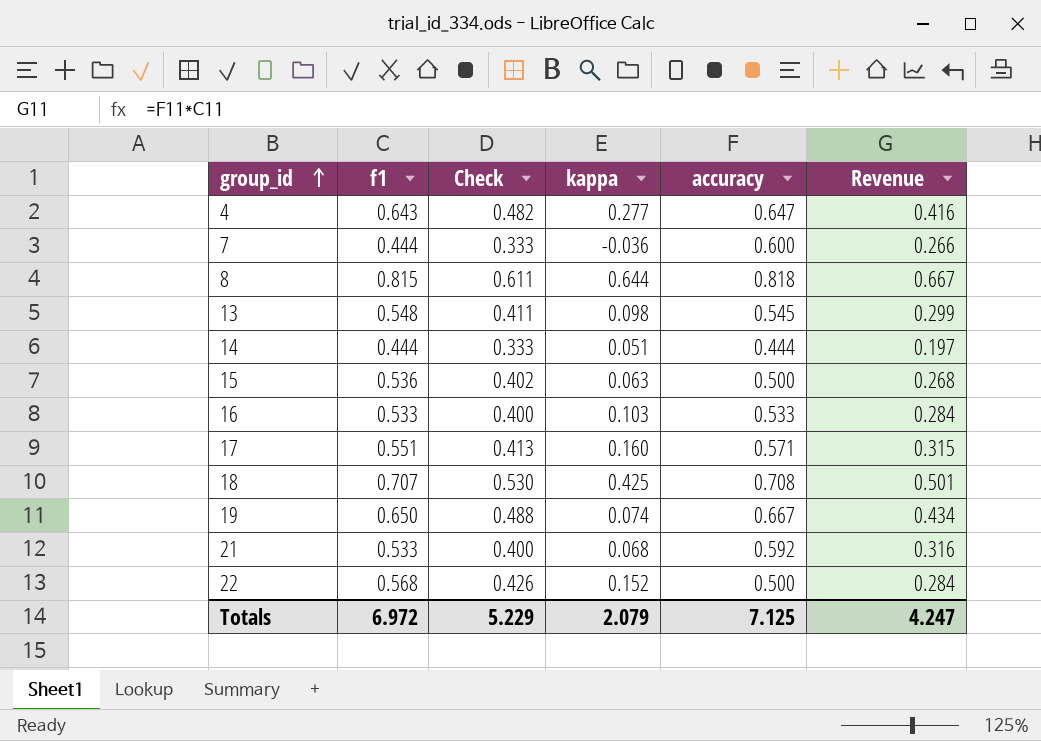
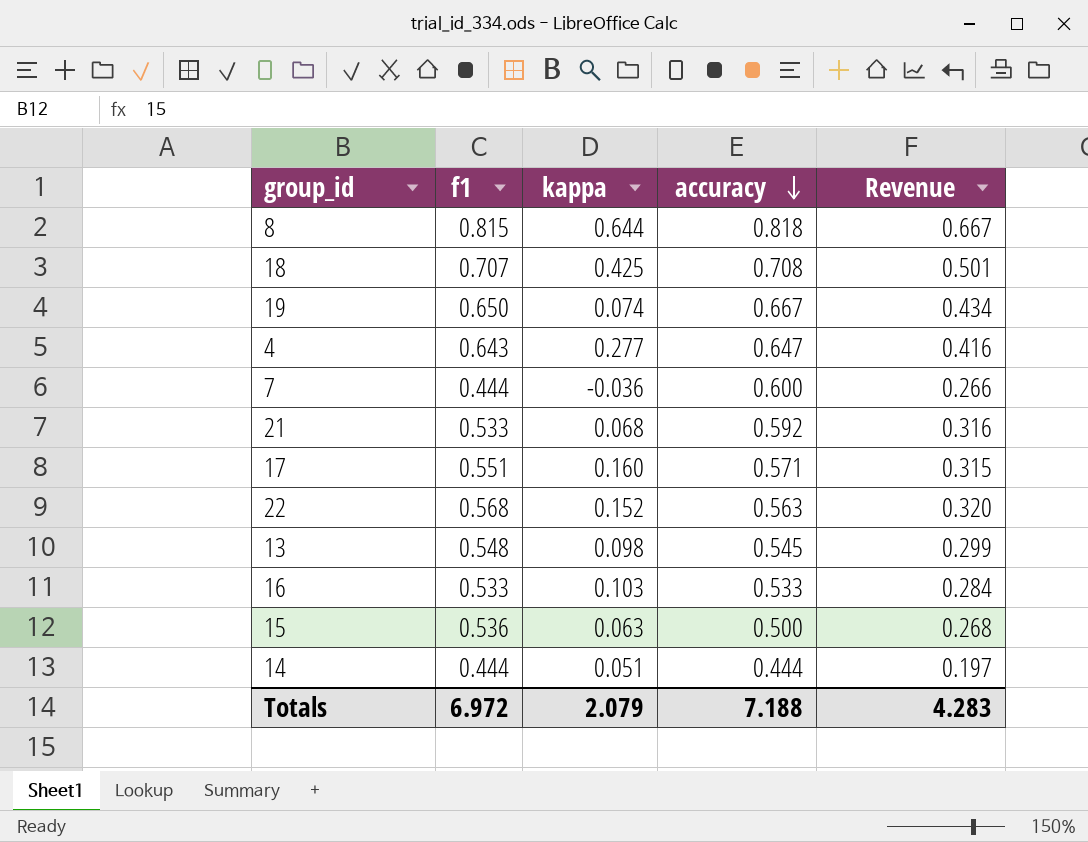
row order: group_id ascending -> accuracy descending
column Check | formula: [f1] * 0.75 -> none
22 | accuracy: 0.500 -> 0.563
22 | Revenue: 0.284 -> 0.320
Totals | accuracy: 7.125 -> 7.188
Totals | Revenue: 4.247 -> 4.283

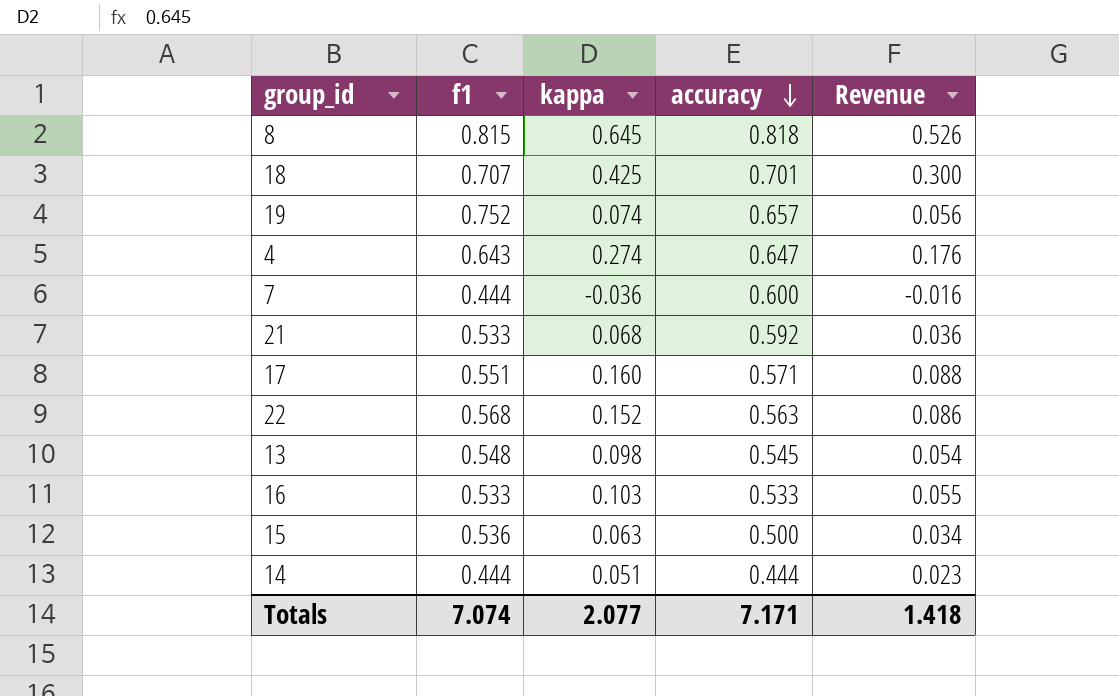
column Revenue | formula: [f1] * [accuracy] -> [f1] * [kappa]
8 | kappa: 0.644 -> 0.645
18 | accuracy: 0.708 -> 0.701
19 | f1: 0.650 -> 0.752
19 | accuracy: 0.667 -> 0.657
4 | kappa: 0.277 -> 0.274
Totals | f1: 6.972 -> 7.074
Totals | kappa: 2.079 -> 2.077
Totals | accuracy: 7.188 -> 7.171
Totals | Revenue: 4.283 -> 1.418

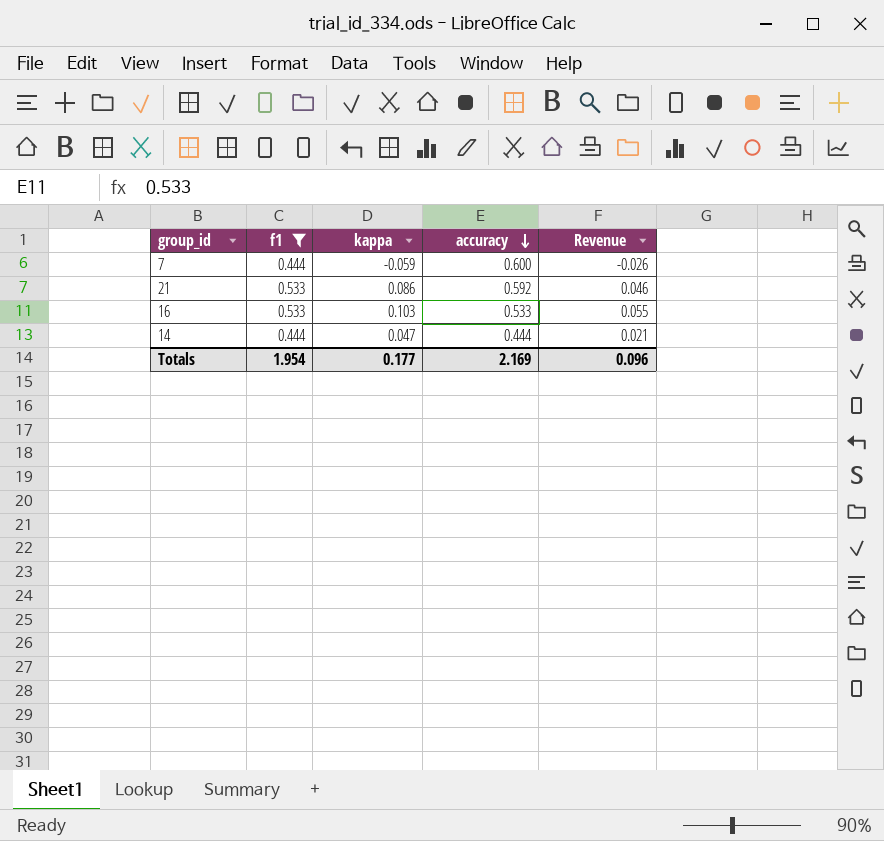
filter: none -> f1 <= 0.533
7 | kappa: -0.036 -> -0.059
7 | Revenue: -0.016 -> -0.026
21 | kappa: 0.068 -> 0.086
21 | Revenue: 0.036 -> 0.046
14 | kappa: 0.051 -> 0.047
14 | Revenue: 0.023 -> 0.021
Totals | f1: 7.074 -> 1.954
Totals | kappa: 2.077 -> 0.177
Totals | accuracy: 7.171 -> 2.169
Totals | Revenue: 1.418 -> 0.096

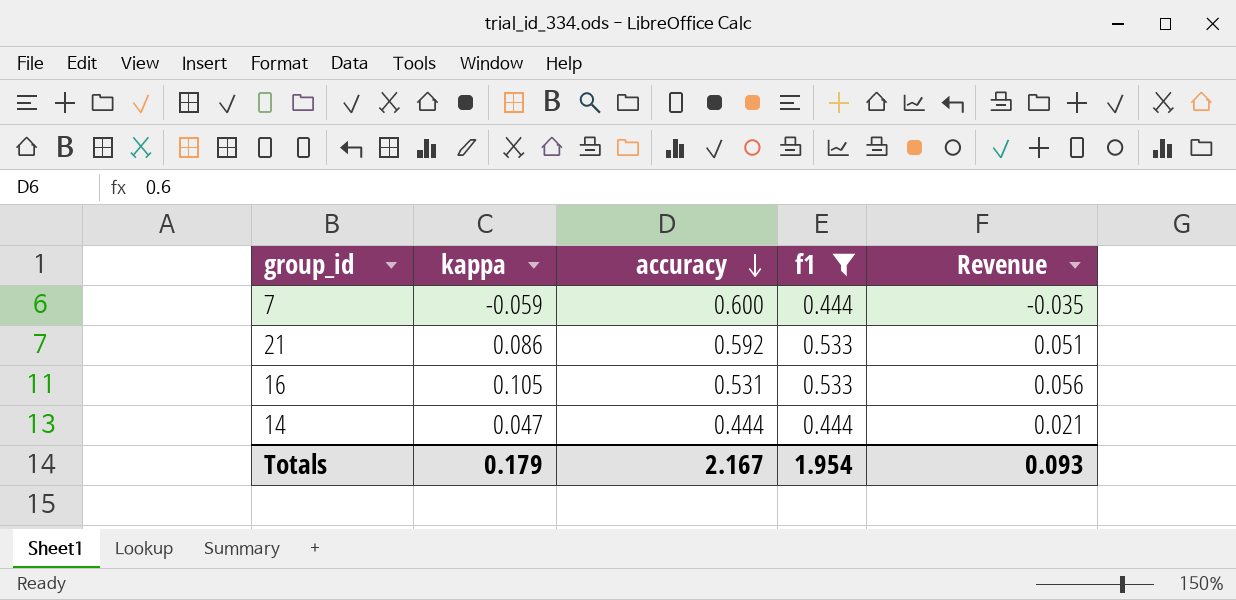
column f1 | position: 2 -> 4
column Revenue | formula: [f1] * [kappa] -> [kappa] * [accuracy]
16 | kappa: 0.103 -> 0.105
16 | accuracy: 0.533 -> 0.531
Totals | kappa: 0.177 -> 0.179
Totals | accuracy: 2.169 -> 2.167
Totals | Revenue: 0.096 -> 0.093

